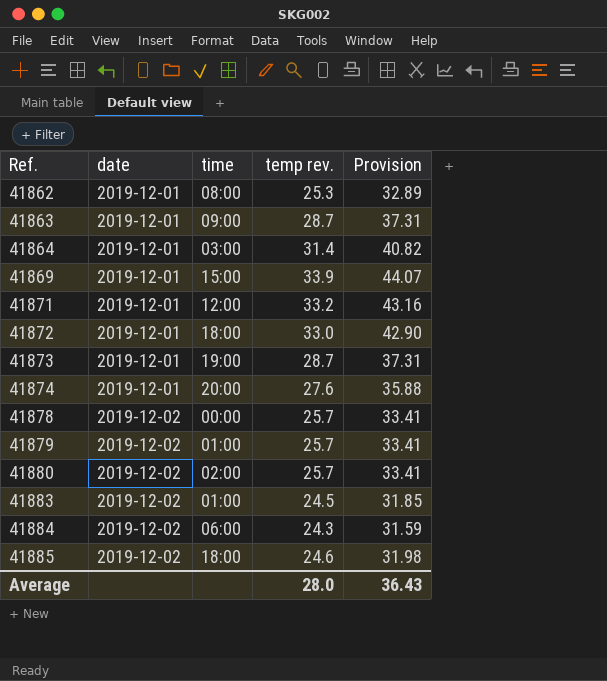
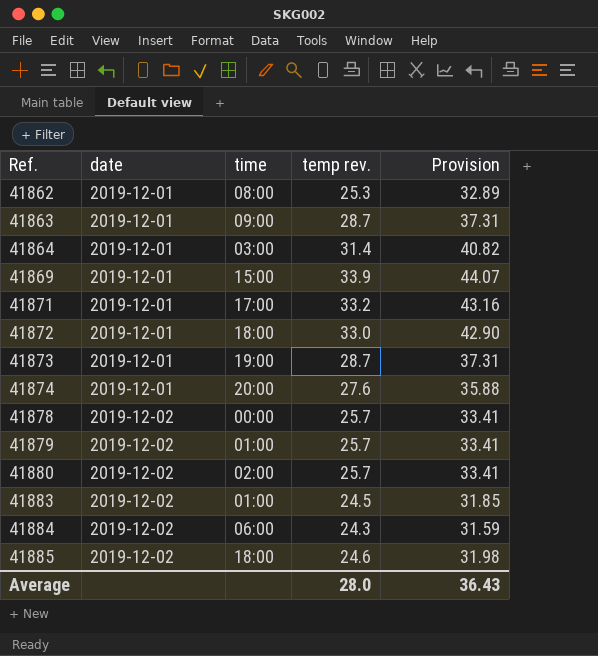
41871 | time: 12:00 -> 17:00

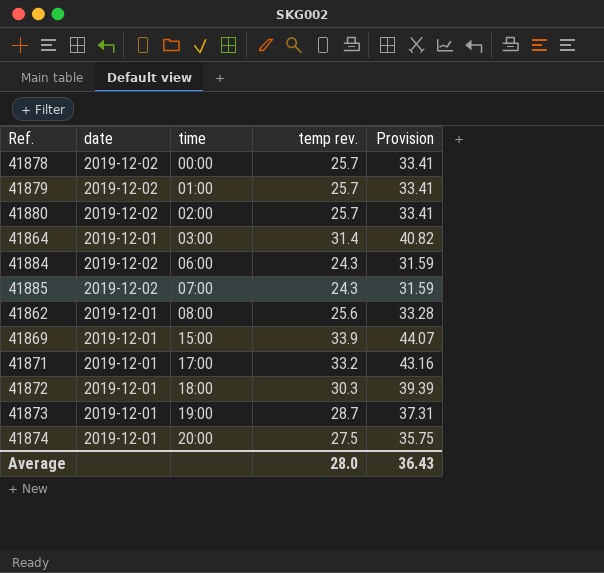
row order: Ref. ascending -> time ascending
row 41863: 2019-12-01 | 09:00 | 28.7 | 37.31 -> none
row 41883: 2019-12-02 | 01:00 | 24.5 | 31.85 -> none
41885 | time: 18:00 -> 07:00
41885 | temp rev.: 24.6 -> 24.3
41885 | Provision: 31.98 -> 31.59
41862 | temp rev.: 25.3 -> 25.6
41862 | Provision: 32.89 -> 33.28
41872 | temp rev.: 33.0 -> 30.3
41872 | Provision: 42.90 -> 39.39
41874 | temp rev.: 27.6 -> 27.5
41874 | Provision: 35.88 -> 35.75

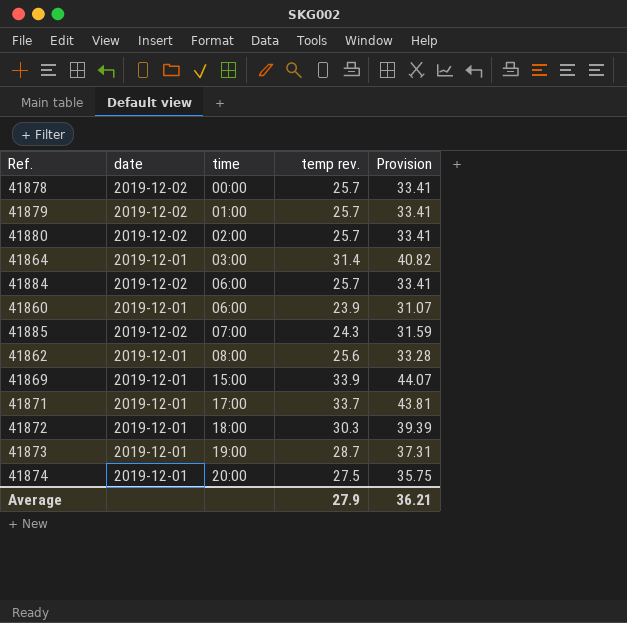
41884 | temp rev.: 24.3 -> 25.7
41884 | Provision: 31.59 -> 33.41
row 41860: none -> 2019-12-01 | 06:00 | 23.9 | 31.07
41871 | temp rev.: 33.2 -> 33.7
41871 | Provision: 43.16 -> 43.81
Average | temp rev.: 28.0 -> 27.9
Average | Provision: 36.43 -> 36.21

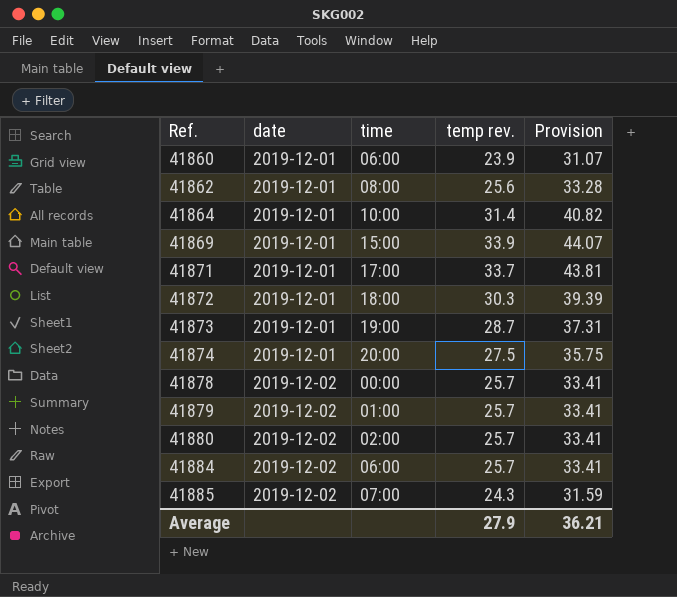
row order: time ascending -> Ref. ascending
41864 | time: 03:00 -> 10:00

